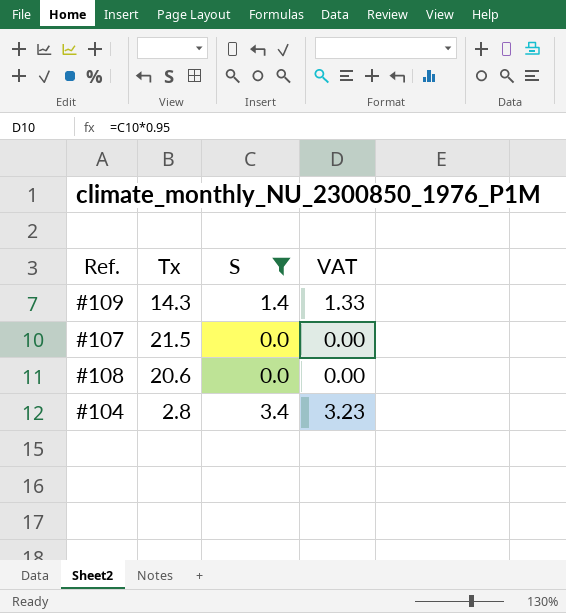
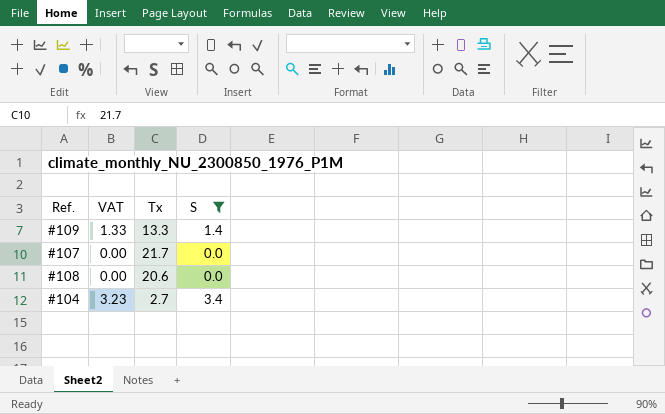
column VAT | position: 4 -> 2
#109 | Tx: 14.3 -> 13.3
#107 | Tx: 21.5 -> 21.7
#104 | Tx: 2.8 -> 2.7

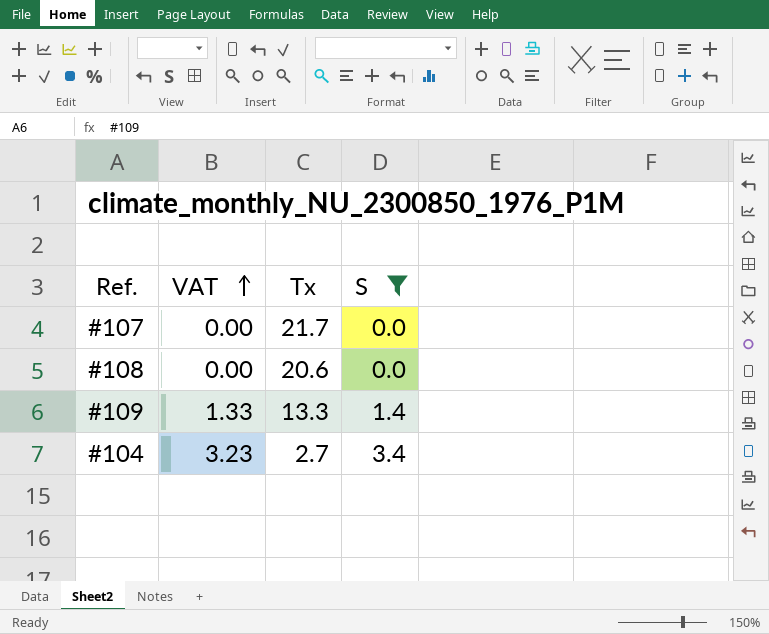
row order: none -> VAT ascending

